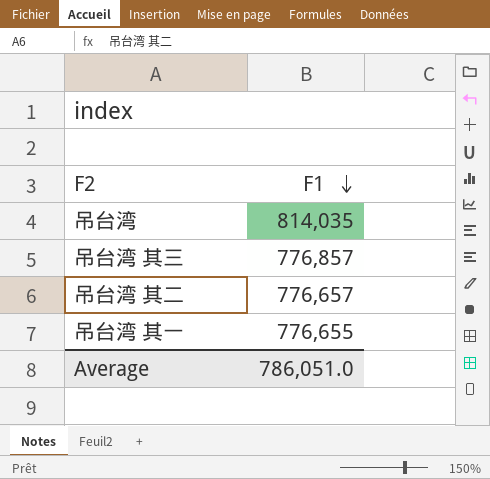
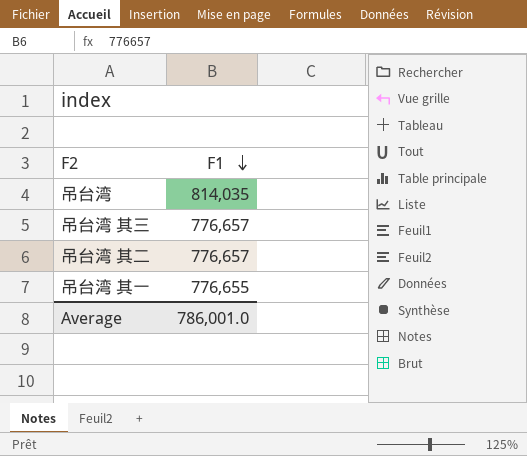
吊台湾 其三 | F1: 776,857 -> 776,657
Average | F1: 786,051.0 -> 786,001.0

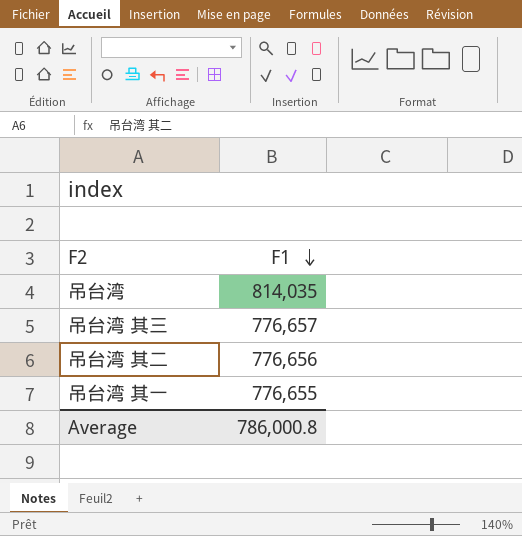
吊台湾 其二 | F1: 776,657 -> 776,656
Average | F1: 786,001.0 -> 786,000.8

